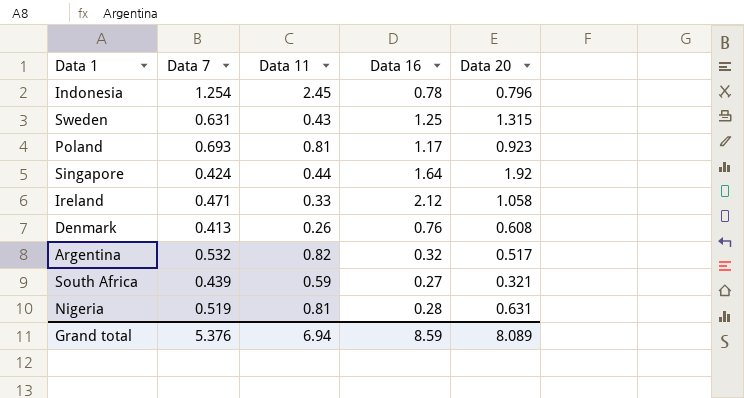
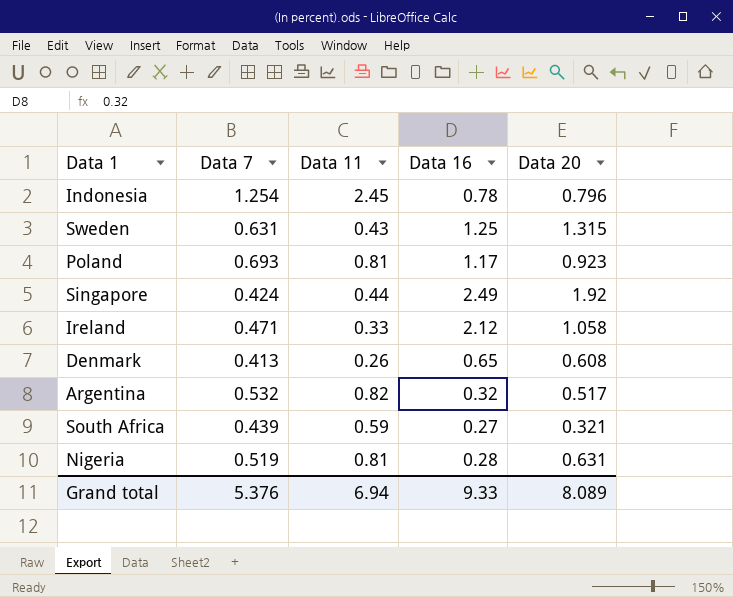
Singapore | Data 16: 1.64 -> 2.49
Denmark | Data 16: 0.76 -> 0.65
Grand total | Data 16: 8.59 -> 9.33

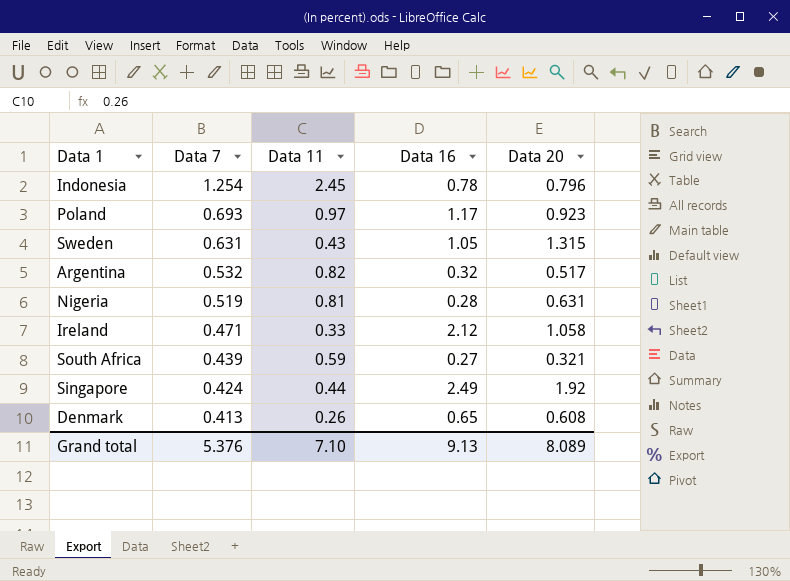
row order: none -> Data 7 descending
Poland | Data 11: 0.81 -> 0.97
Sweden | Data 16: 1.25 -> 1.05
Grand total | Data 11: 6.94 -> 7.10
Grand total | Data 16: 9.33 -> 9.13

